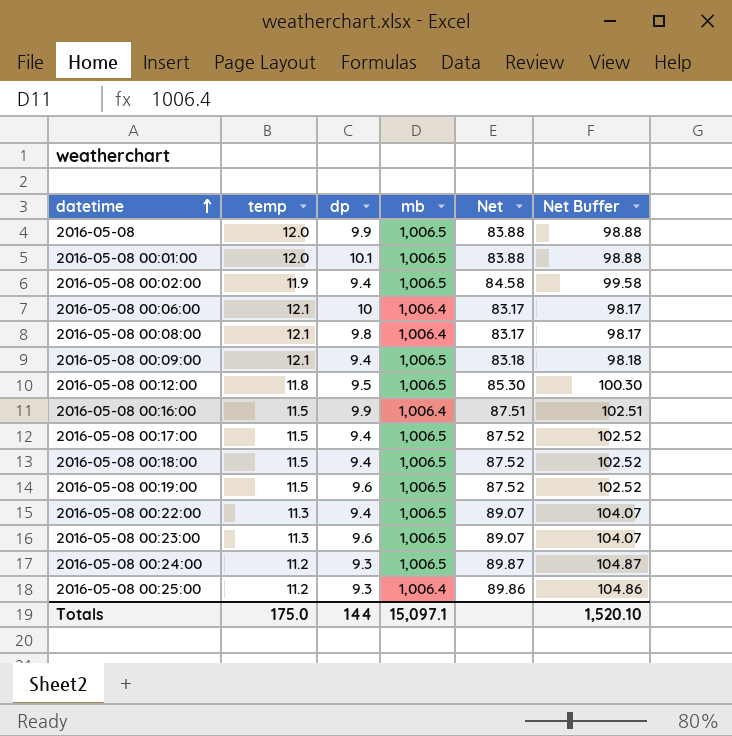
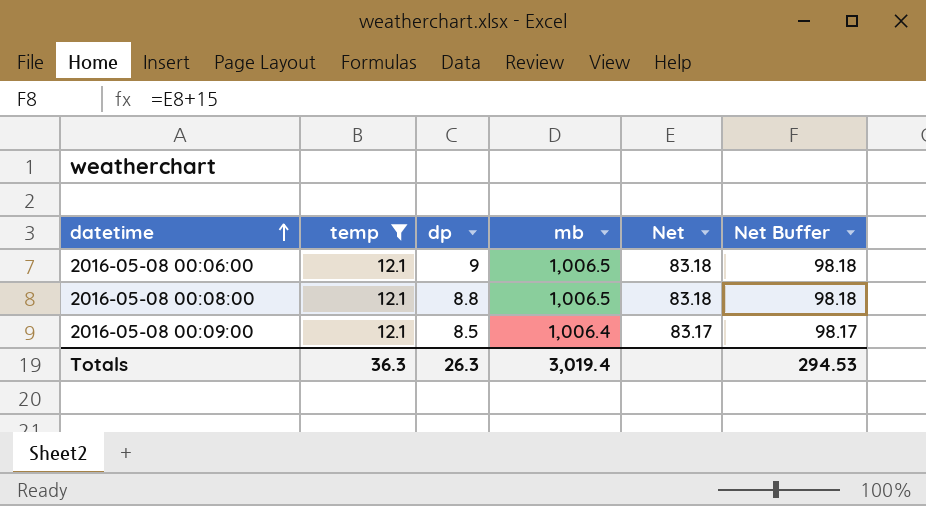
filter: none -> temp = 12.1
2016-05-08 00:06:00 | dp: 10 -> 9
2016-05-08 00:06:00 | mb: 1,006.4 -> 1,006.5
2016-05-08 00:06:00 | Net: 83.17 -> 83.18
2016-05-08 00:06:00 | Net Buffer: 98.17 -> 98.18
2016-05-08 00:08:00 | dp: 9.8 -> 8.8
2016-05-08 00:08:00 | mb: 1,006.4 -> 1,006.5
2016-05-08 00:08:00 | Net: 83.17 -> 83.18
2016-05-08 00:08:00 | Net Buffer: 98.17 -> 98.18
2016-05-08 00:09:00 | dp: 9.4 -> 8.5
2016-05-08 00:09:00 | mb: 1,006.5 -> 1,006.4
2016-05-08 00:09:00 | Net: 83.18 -> 83.17
2016-05-08 00:09:00 | Net Buffer: 98.18 -> 98.17
Totals | temp: 175.0 -> 36.3
Totals | dp: 144 -> 26.3
Totals | mb: 15,097.1 -> 3,019.4
Totals | Net Buffer: 1,520.10 -> 294.53

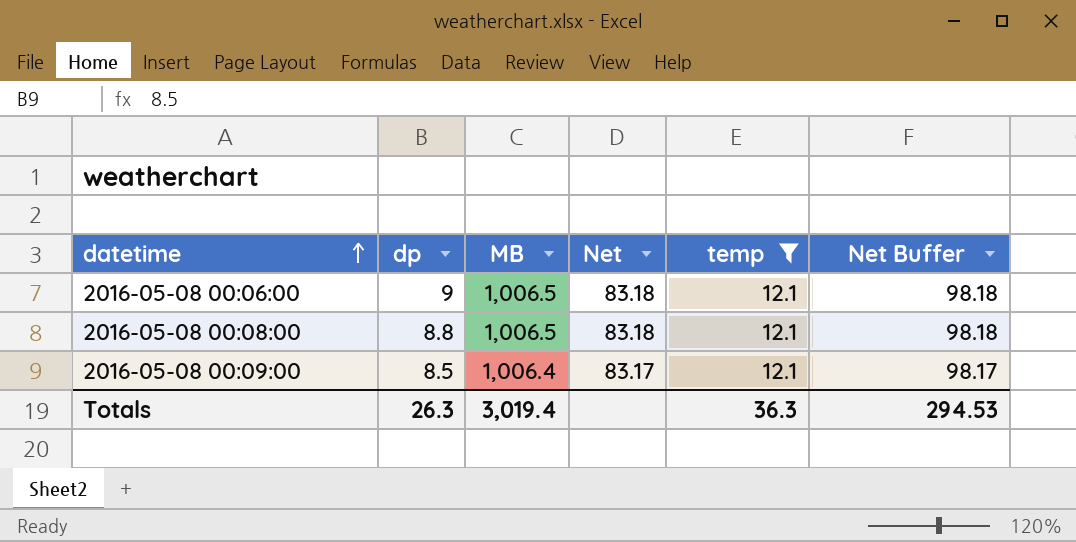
column name: mb -> MB
column temp | position: 2 -> 5

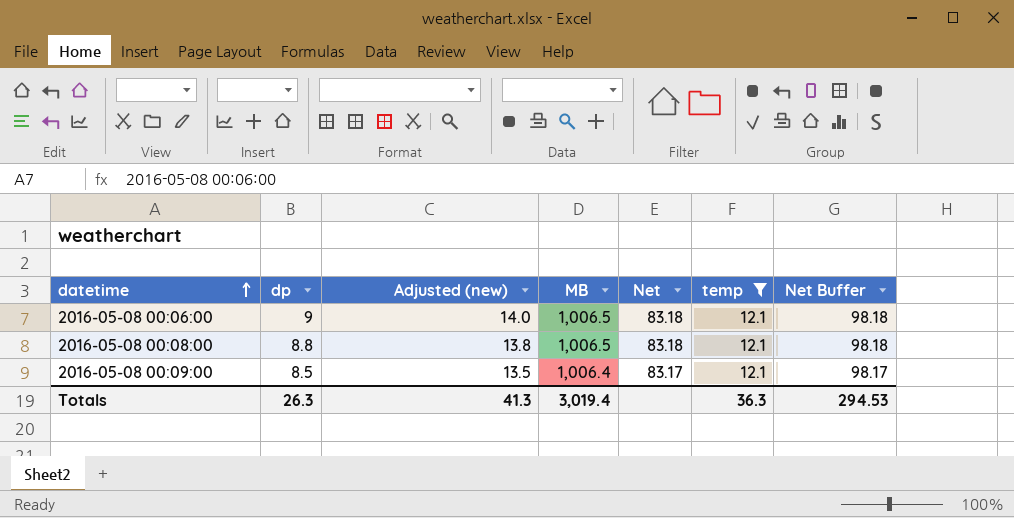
column Adjusted (new) | formula: none -> [dp] + 5

